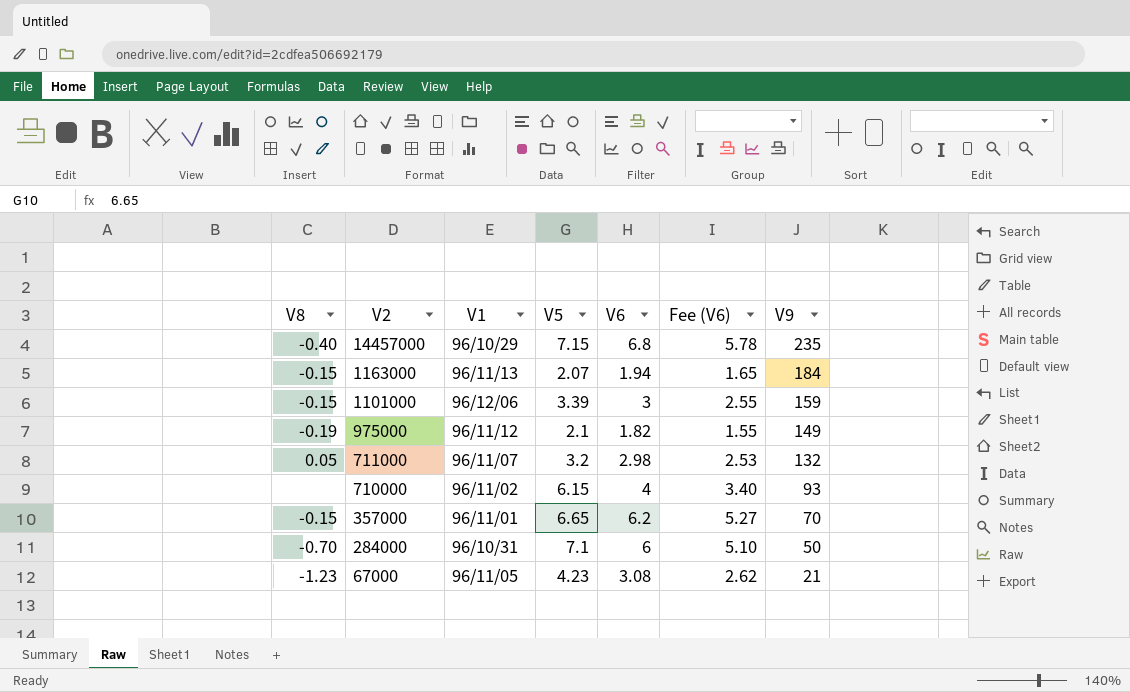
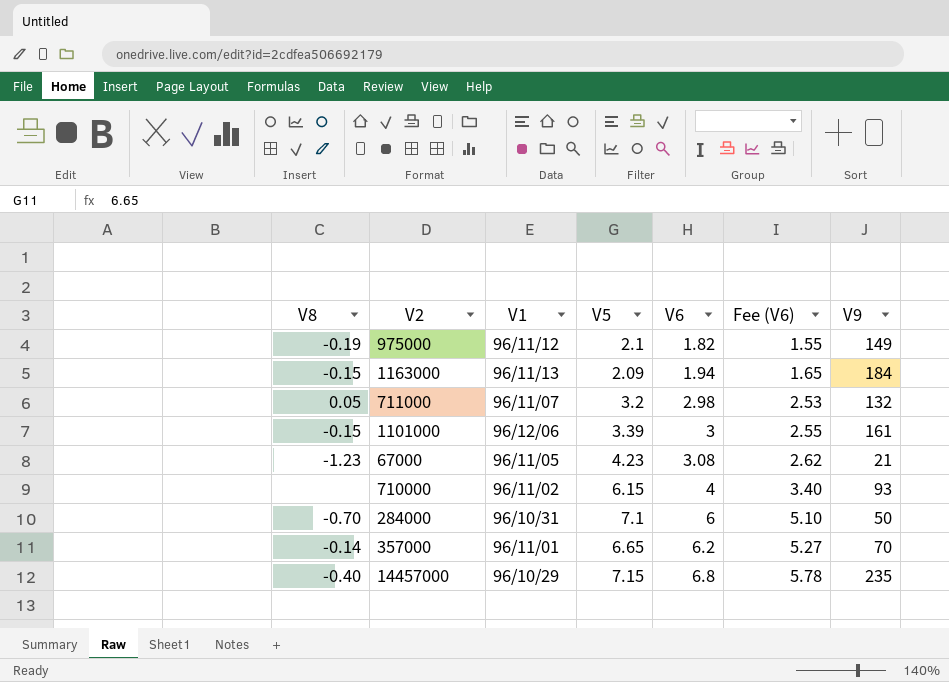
row order: V2 descending -> V6 ascending
1163000 | V5: 2.07 -> 2.09
1101000 | V9: 159 -> 161
357000 | V8: -0.15 -> -0.14

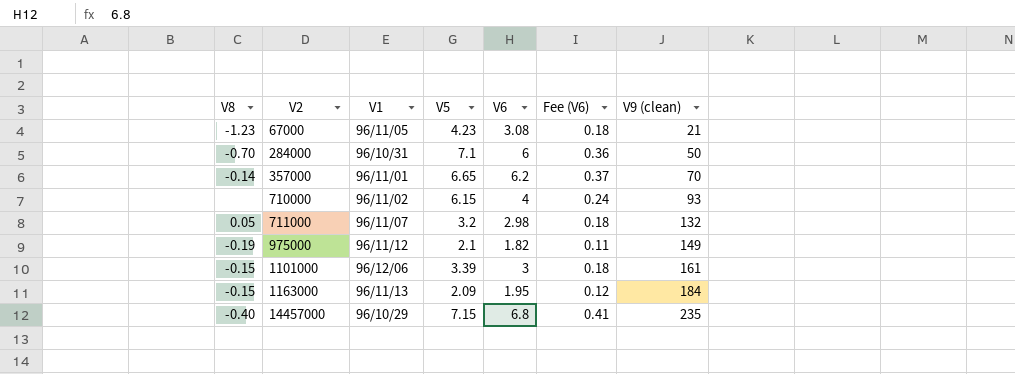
row order: V6 ascending -> V2 ascending
column Fee (V6) | formula: [V6] * 0.85 -> [V6] * 0.06
column name: V9 -> V9 (clean)
1163000 | V6: 1.94 -> 1.95

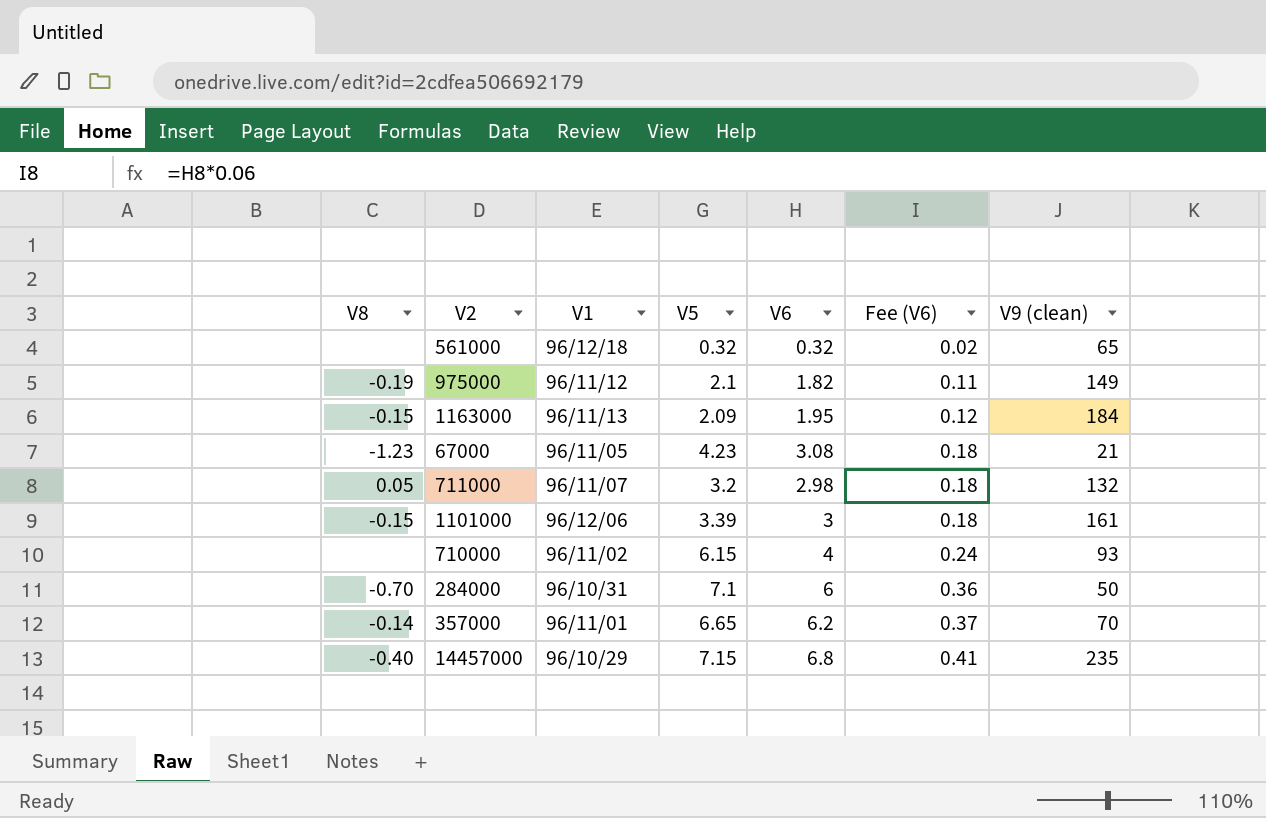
row order: V2 ascending -> Fee (V6) ascending
row 561000: none -> none | 96/12/18 | 0.32 | 0.32 | 0.02 | 65

